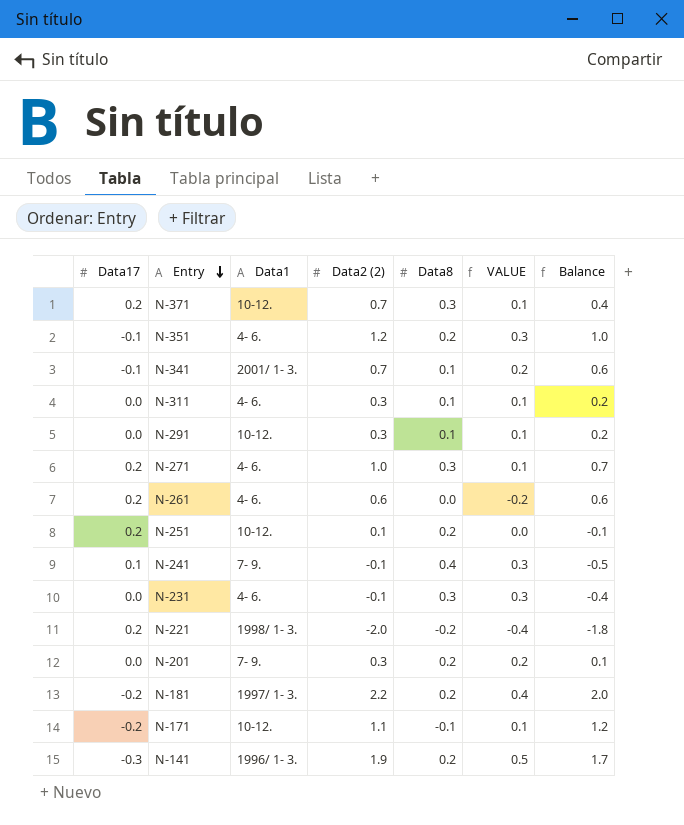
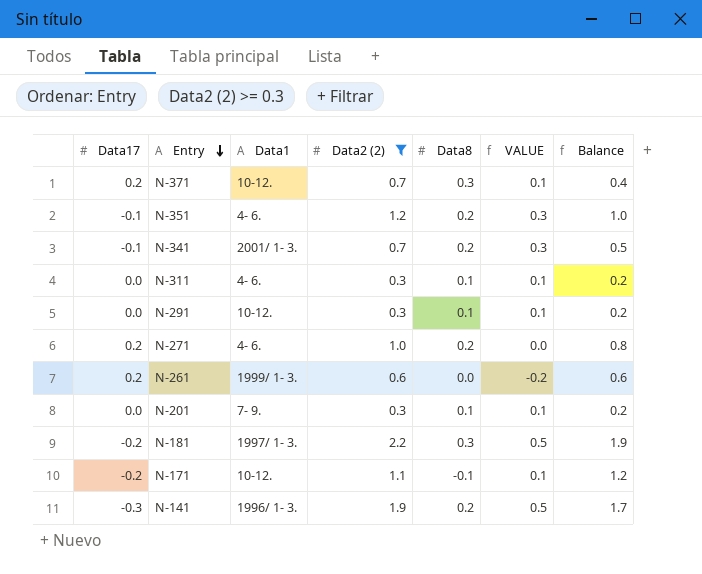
filter: none -> Data2 (2) >= 0.3
N-341 | Data8: 0.1 -> 0.2
N-341 | VALUE: 0.2 -> 0.3
N-341 | Balance: 0.6 -> 0.5
N-271 | Data8: 0.3 -> 0.2
N-271 | VALUE: 0.1 -> 0.0
N-271 | Balance: 0.7 -> 0.8
N-261 | Data1: 4- 6. -> 1999/ 1- 3.
N-201 | Data8: 0.2 -> 0.1
N-201 | VALUE: 0.2 -> 0.1
N-201 | Balance: 0.1 -> 0.2
N-181 | Data8: 0.2 -> 0.3
N-181 | VALUE: 0.4 -> 0.5
N-181 | Balance: 2.0 -> 1.9

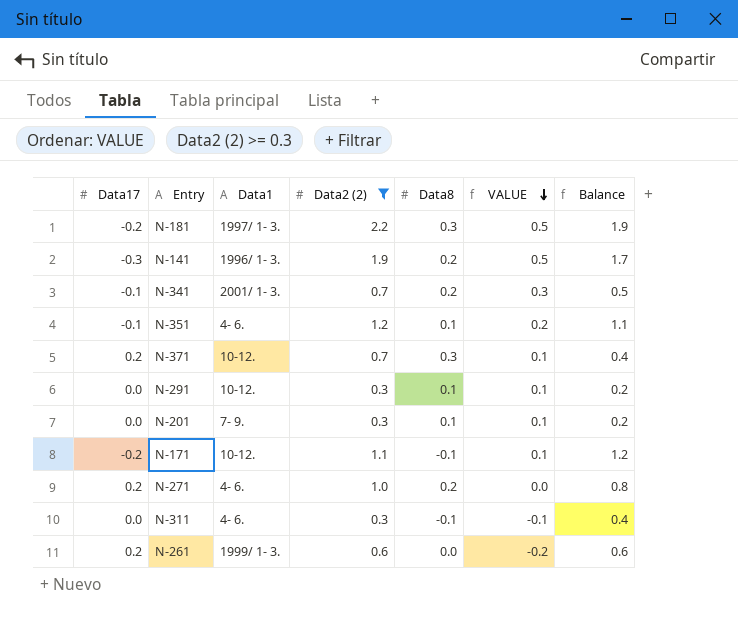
row order: Entry descending -> VALUE descending
N-351 | Data8: 0.2 -> 0.1
N-351 | VALUE: 0.3 -> 0.2
N-351 | Balance: 1.0 -> 1.1
N-311 | Data8: 0.1 -> -0.1
N-311 | VALUE: 0.1 -> -0.1
N-311 | Balance: 0.2 -> 0.4

